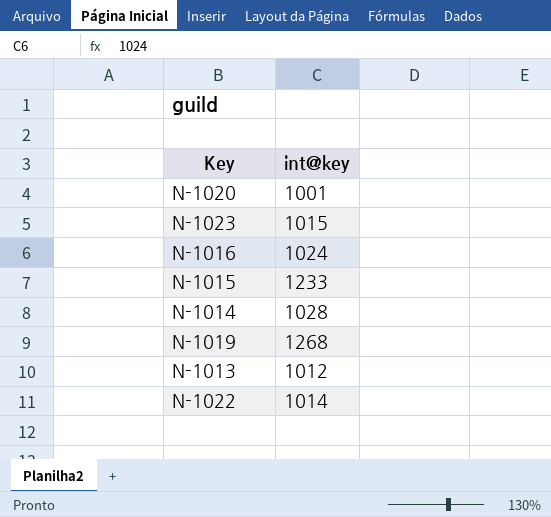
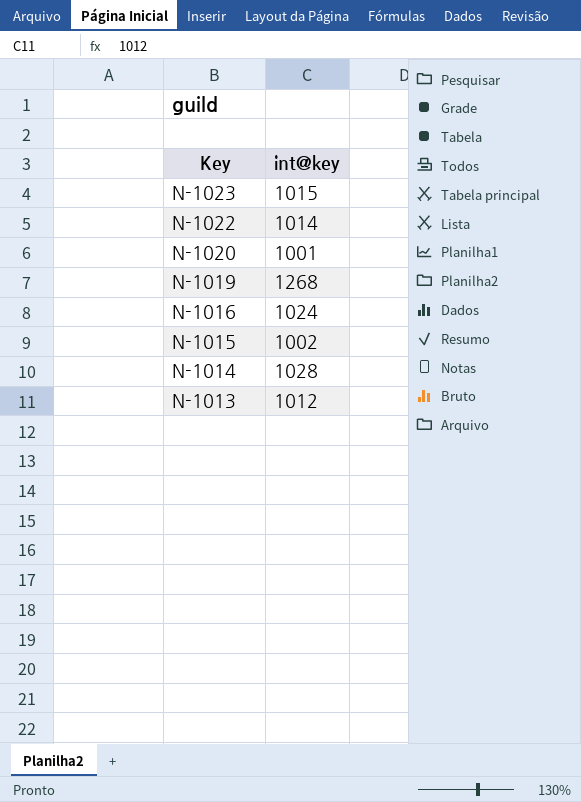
row order: none -> Key descending
N-1015 | int@key: 1233 -> 1002

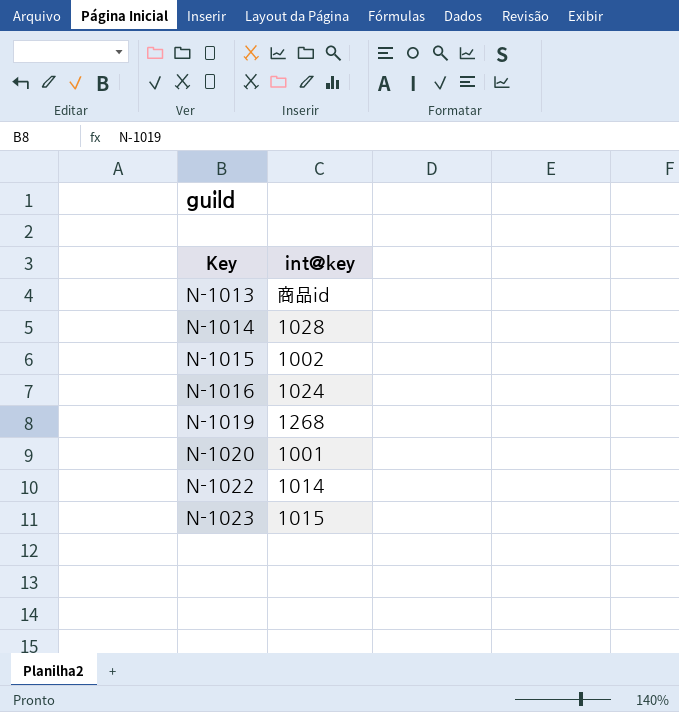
row order: Key descending -> Key ascending
N-1013 | int@key: 1012 -> 商品id

